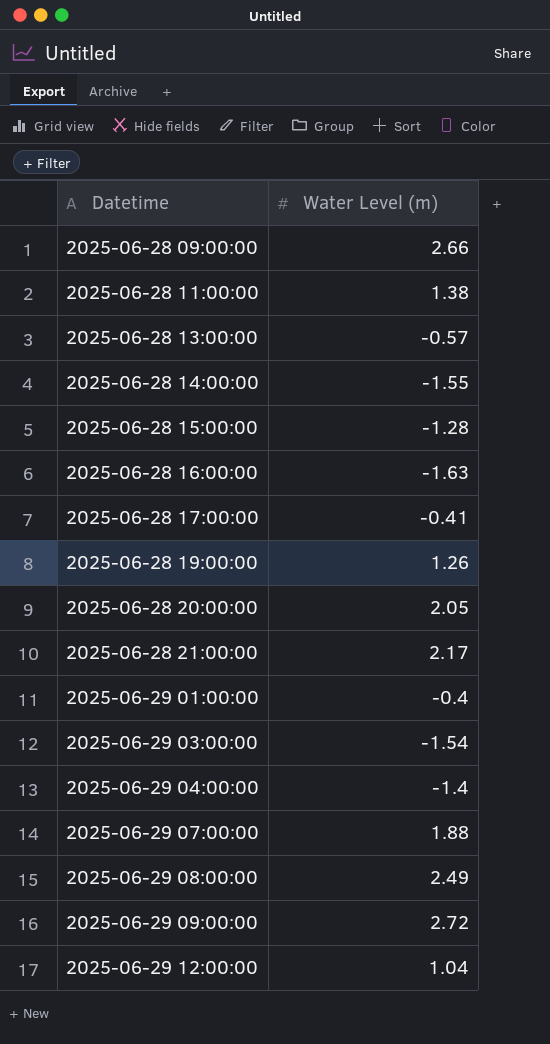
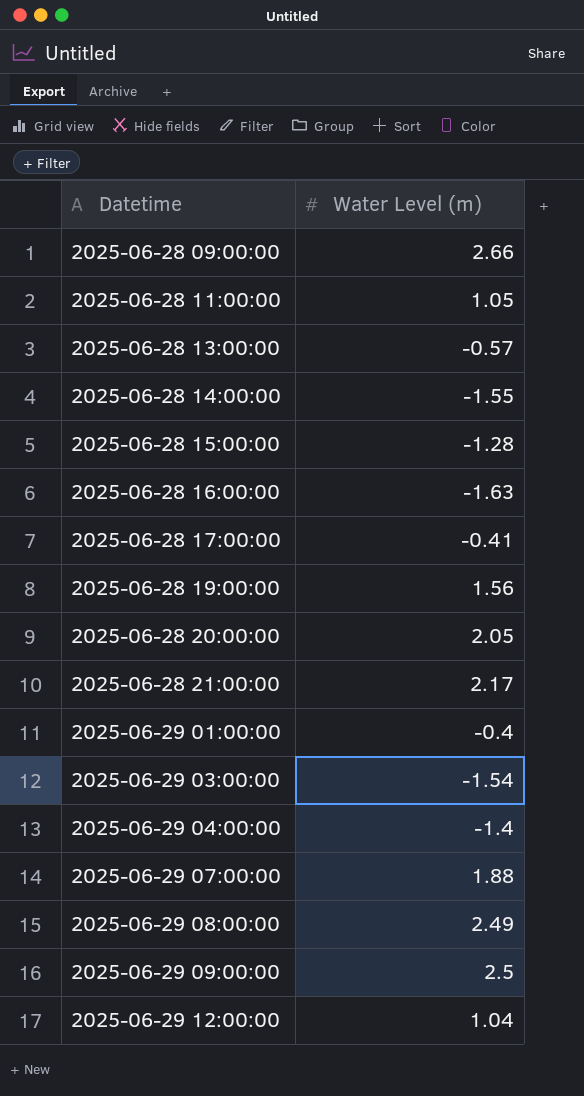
2025-06-28 11:00:00 | Water Level (m): 1.38 -> 1.05
2025-06-28 19:00:00 | Water Level (m): 1.26 -> 1.56
2025-06-29 09:00:00 | Water Level (m): 2.72 -> 2.5

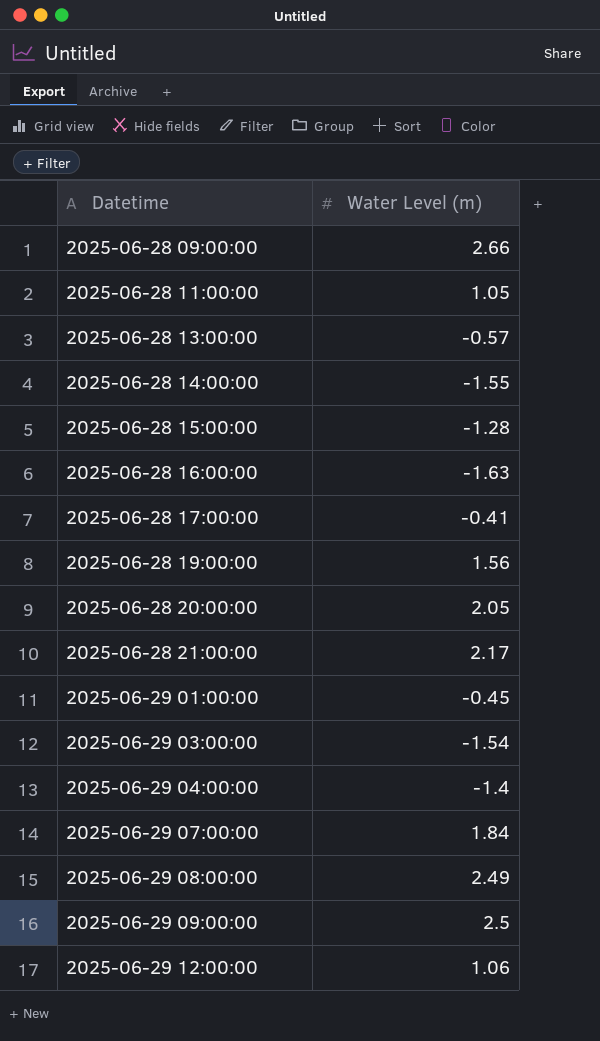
2025-06-29 01:00:00 | Water Level (m): -0.4 -> -0.45
2025-06-29 07:00:00 | Water Level (m): 1.88 -> 1.84
2025-06-29 12:00:00 | Water Level (m): 1.04 -> 1.06

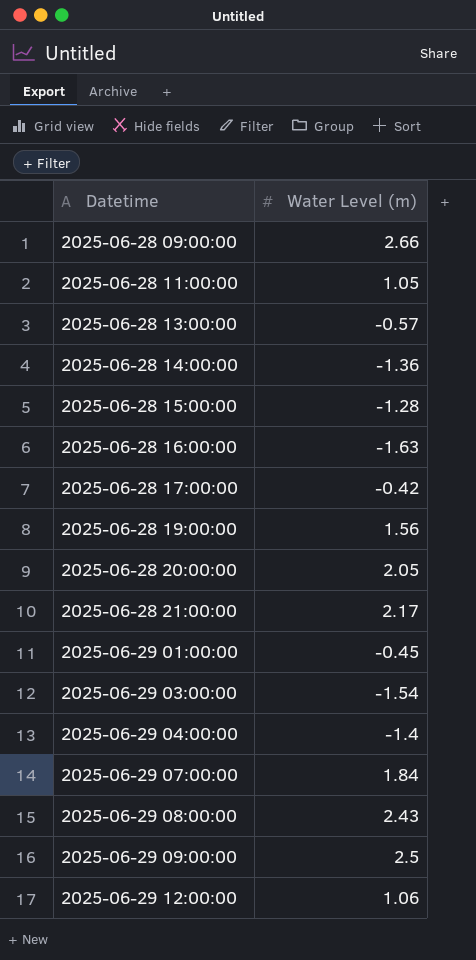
2025-06-28 14:00:00 | Water Level (m): -1.55 -> -1.36
2025-06-28 17:00:00 | Water Level (m): -0.41 -> -0.42
2025-06-29 08:00:00 | Water Level (m): 2.49 -> 2.43

